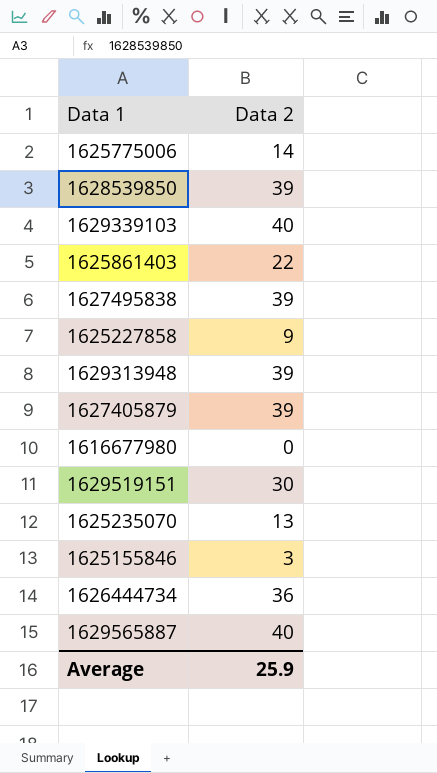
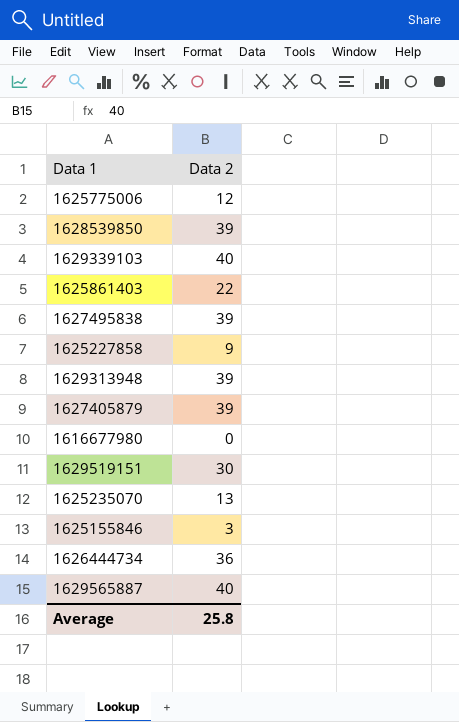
1625775006 | Data 2: 14 -> 12
Average | Data 2: 25.9 -> 25.8

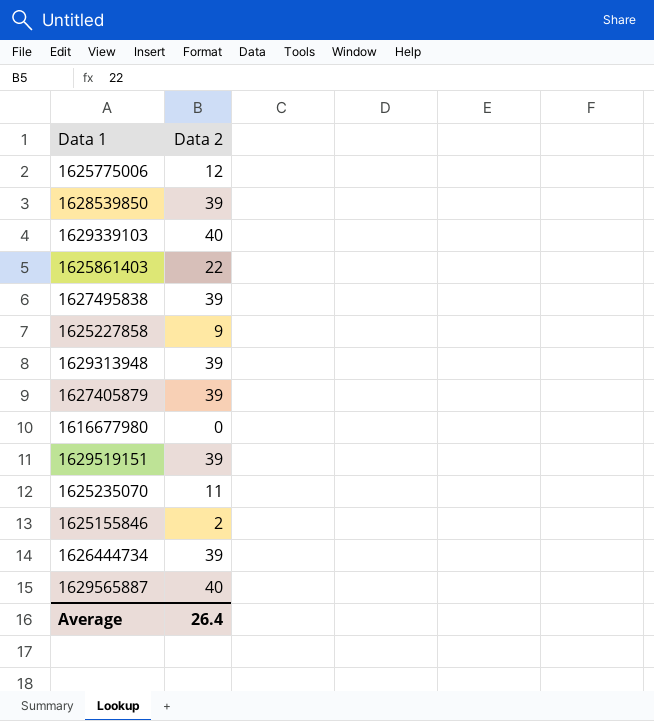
1629519151 | Data 2: 30 -> 39
1625235070 | Data 2: 13 -> 11
1625155846 | Data 2: 3 -> 2
1626444734 | Data 2: 36 -> 39
Average | Data 2: 25.8 -> 26.4

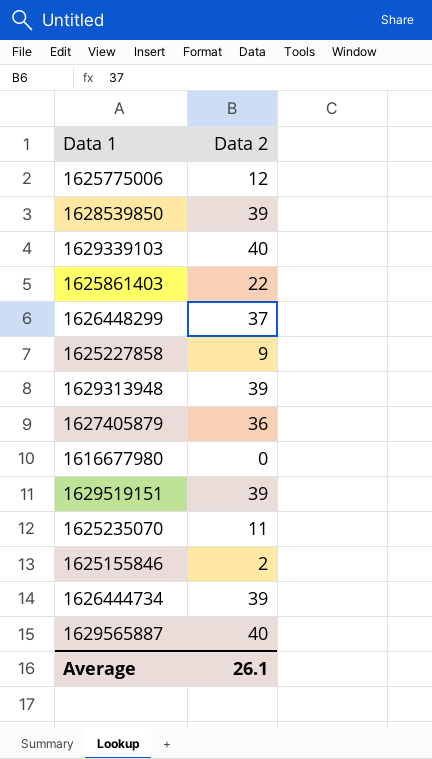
row 1627495838: 39 -> none
row 1626448299: none -> 37
1627405879 | Data 2: 39 -> 36
Average | Data 2: 26.4 -> 26.1

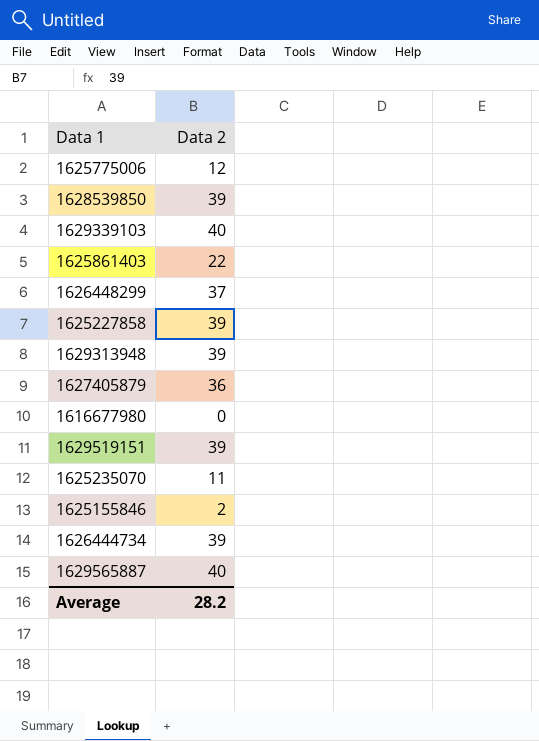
1625227858 | Data 2: 9 -> 39
Average | Data 2: 26.1 -> 28.2

